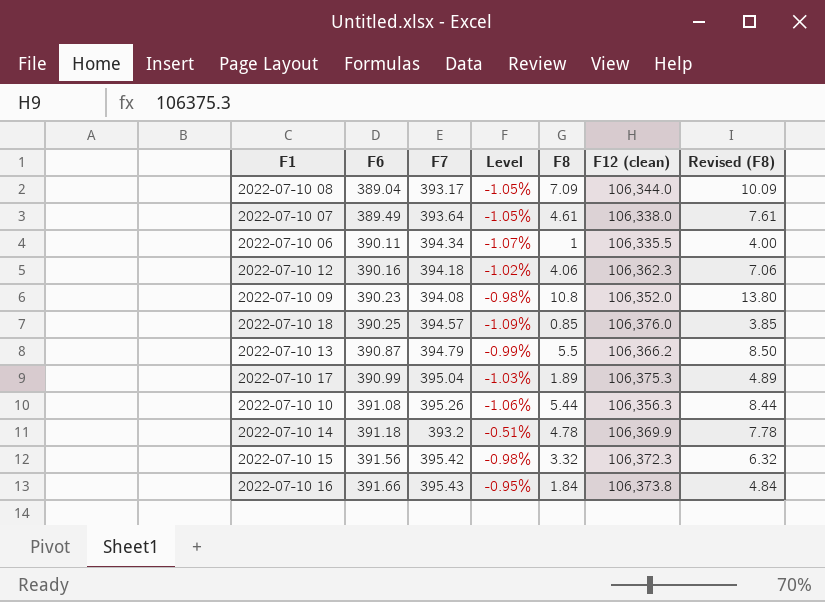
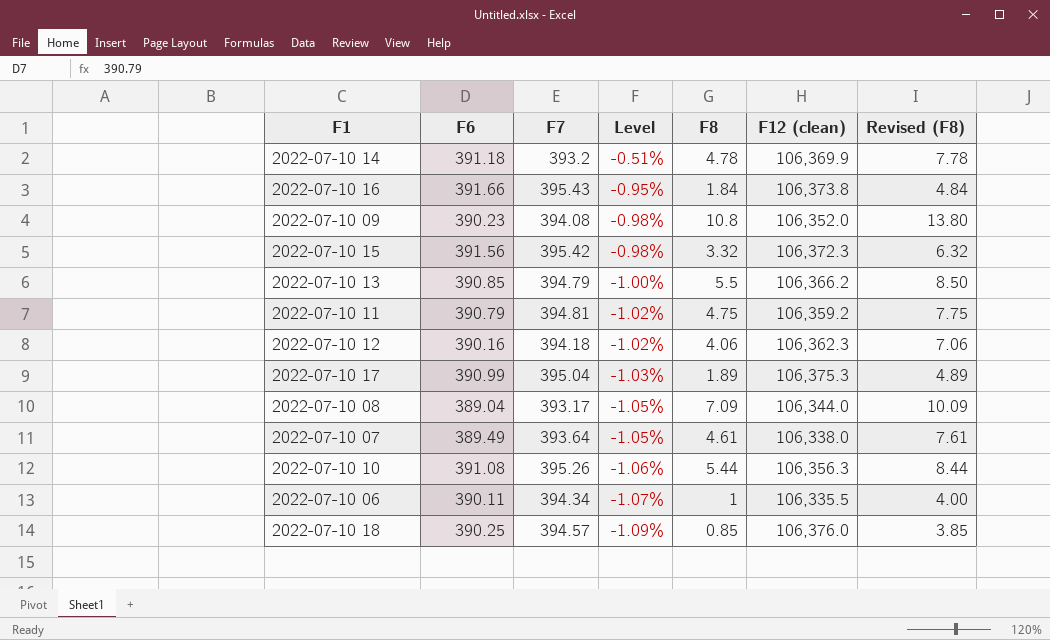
row order: F6 ascending -> Level descending
2022-07-10 13 | F6: 390.87 -> 390.85
2022-07-10 13 | Level: -0.99% -> -1.00%
row 2022-07-10 11: none -> 390.79 | 394.81 | -1.02% | 4.75 | 106,359.2 | 7.75

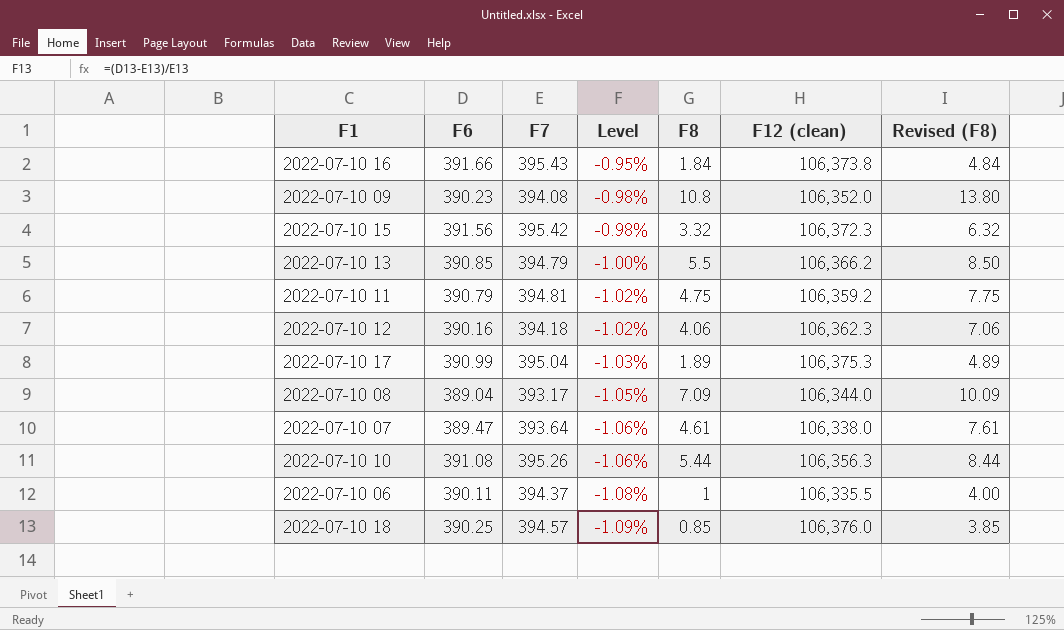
row 2022-07-10 14: 391.18 | 393.2 | -0.51% | 4.78 | 106,369.9 | 7.78 -> none
2022-07-10 07 | F6: 389.49 -> 389.47
2022-07-10 07 | Level: -1.05% -> -1.06%
2022-07-10 06 | F7: 394.34 -> 394.37
2022-07-10 06 | Level: -1.07% -> -1.08%

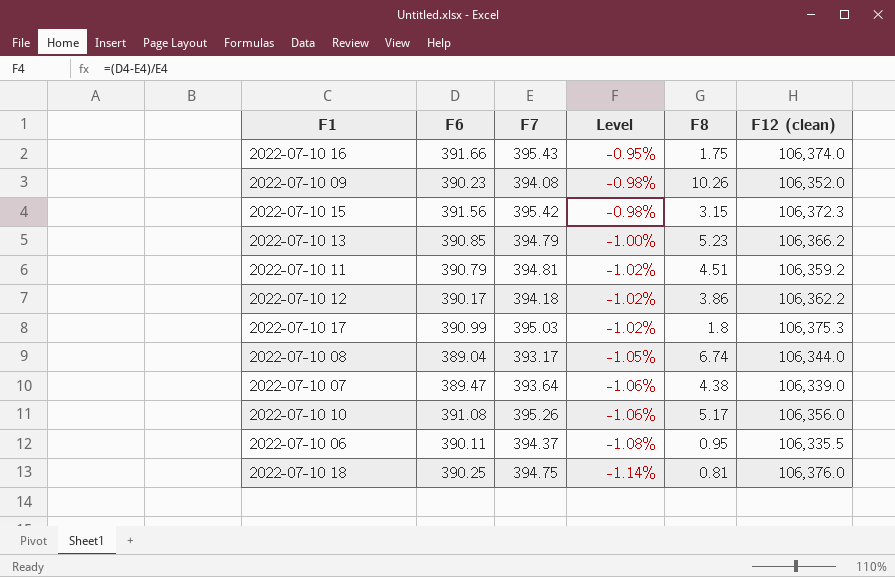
column Revised (F8) | formula: [F8] + 3 -> none
2022-07-10 16 | F8: 1.84 -> 1.75
2022-07-10 16 | F12 (clean): 106,373.8 -> 106,374.0
2022-07-10 09 | F8: 10.8 -> 10.26
2022-07-10 15 | F8: 3.32 -> 3.15
2022-07-10 13 | F8: 5.5 -> 5.23
2022-07-10 11 | F8: 4.75 -> 4.51
2022-07-10 12 | F6: 390.16 -> 390.17
2022-07-10 12 | F8: 4.06 -> 3.86
2022-07-10 12 | F12 (clean): 106,362.3 -> 106,362.2
2022-07-10 17 | F7: 395.04 -> 395.03
2022-07-10 17 | Level: -1.03% -> -1.02%
2022-07-10 17 | F8: 1.89 -> 1.8
2022-07-10 08 | F8: 7.09 -> 6.74
2022-07-10 07 | F8: 4.61 -> 4.38
2022-07-10 07 | F12 (clean): 106,338.0 -> 106,339.0
2022-07-10 10 | F8: 5.44 -> 5.17
2022-07-10 10 | F12 (clean): 106,356.3 -> 106,356.0
2022-07-10 06 | F8: 1 -> 0.95
2022-07-10 18 | F7: 394.57 -> 394.75
2022-07-10 18 | Level: -1.09% -> -1.14%
2022-07-10 18 | F8: 0.85 -> 0.81

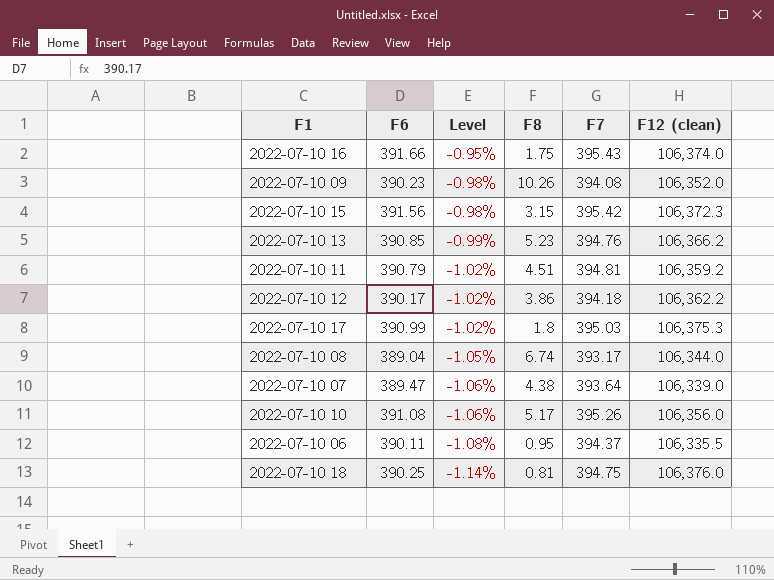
column F7 | position: 3 -> 5
2022-07-10 13 | Level: -1.00% -> -0.99%
2022-07-10 13 | F7: 394.79 -> 394.76

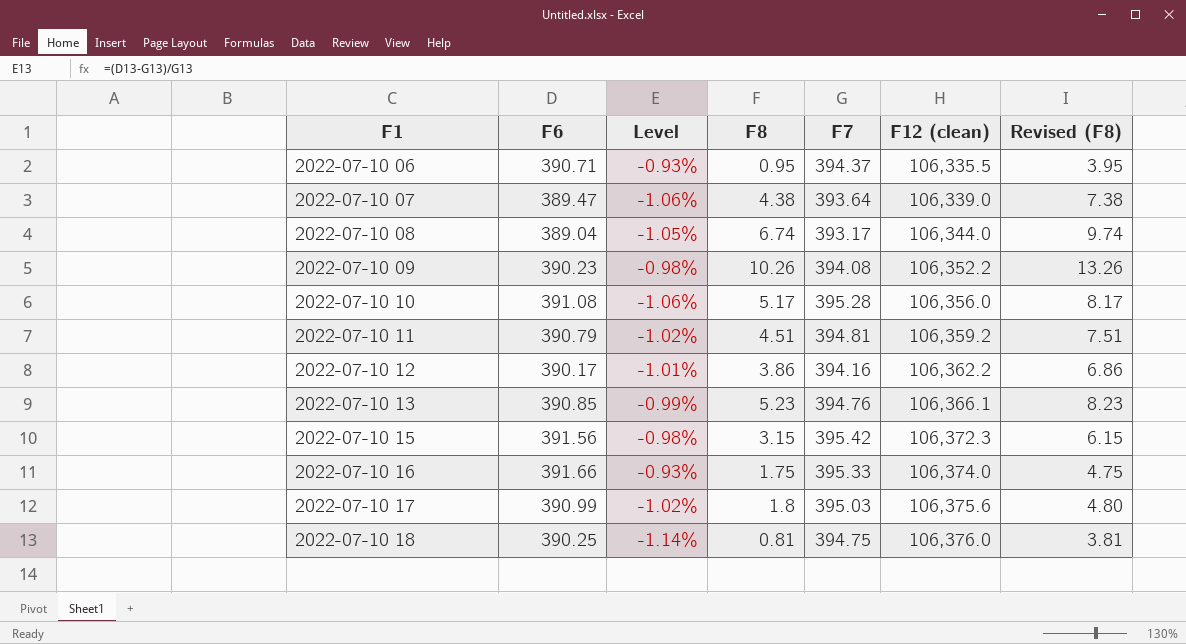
row order: Level descending -> F1 ascending
column Revised (F8) | formula: none -> [F8] + 3
2022-07-10 06 | F6: 390.11 -> 390.71
2022-07-10 06 | Level: -1.08% -> -0.93%
2022-07-10 09 | F12 (clean): 106,352.0 -> 106,352.2
2022-07-10 10 | F7: 395.26 -> 395.28
2022-07-10 12 | Level: -1.02% -> -1.01%
2022-07-10 12 | F7: 394.18 -> 394.16
2022-07-10 13 | F12 (clean): 106,366.2 -> 106,366.1
2022-07-10 16 | Level: -0.95% -> -0.93%
2022-07-10 16 | F7: 395.43 -> 395.33
2022-07-10 17 | F12 (clean): 106,375.3 -> 106,375.6

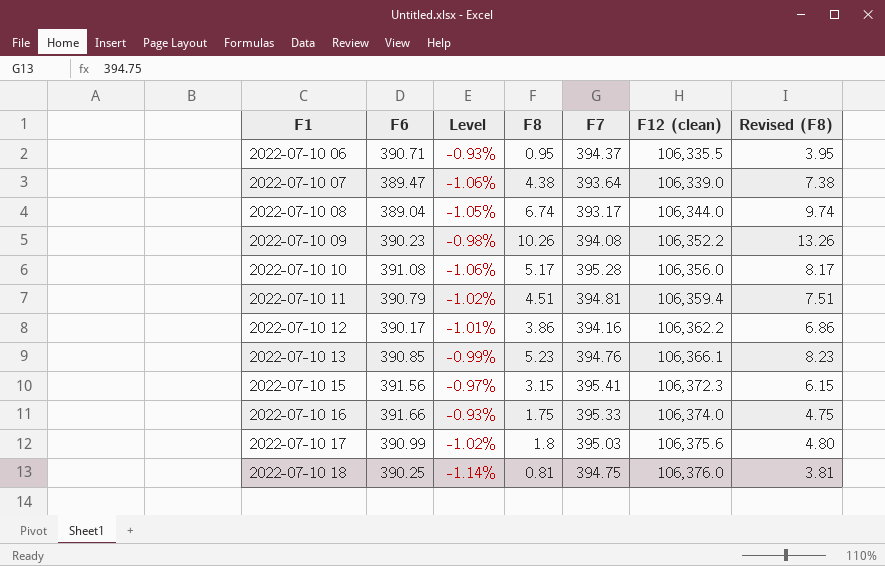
2022-07-10 11 | F12 (clean): 106,359.2 -> 106,359.4
2022-07-10 15 | Level: -0.98% -> -0.97%
2022-07-10 15 | F7: 395.42 -> 395.41

